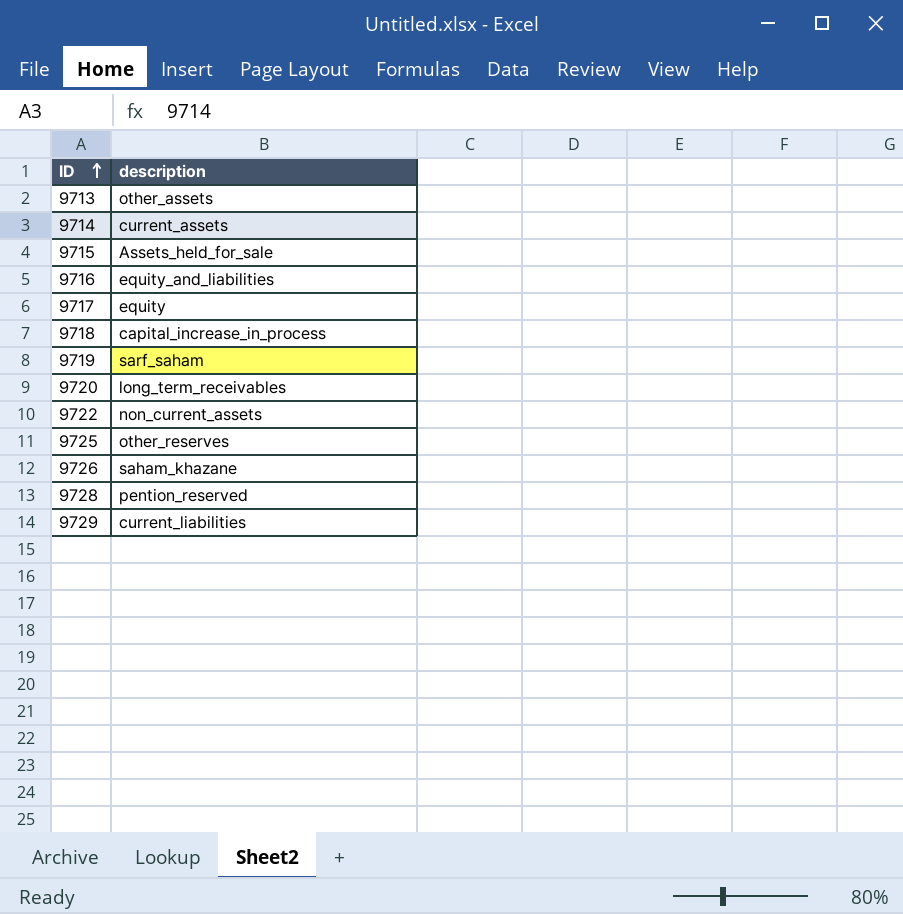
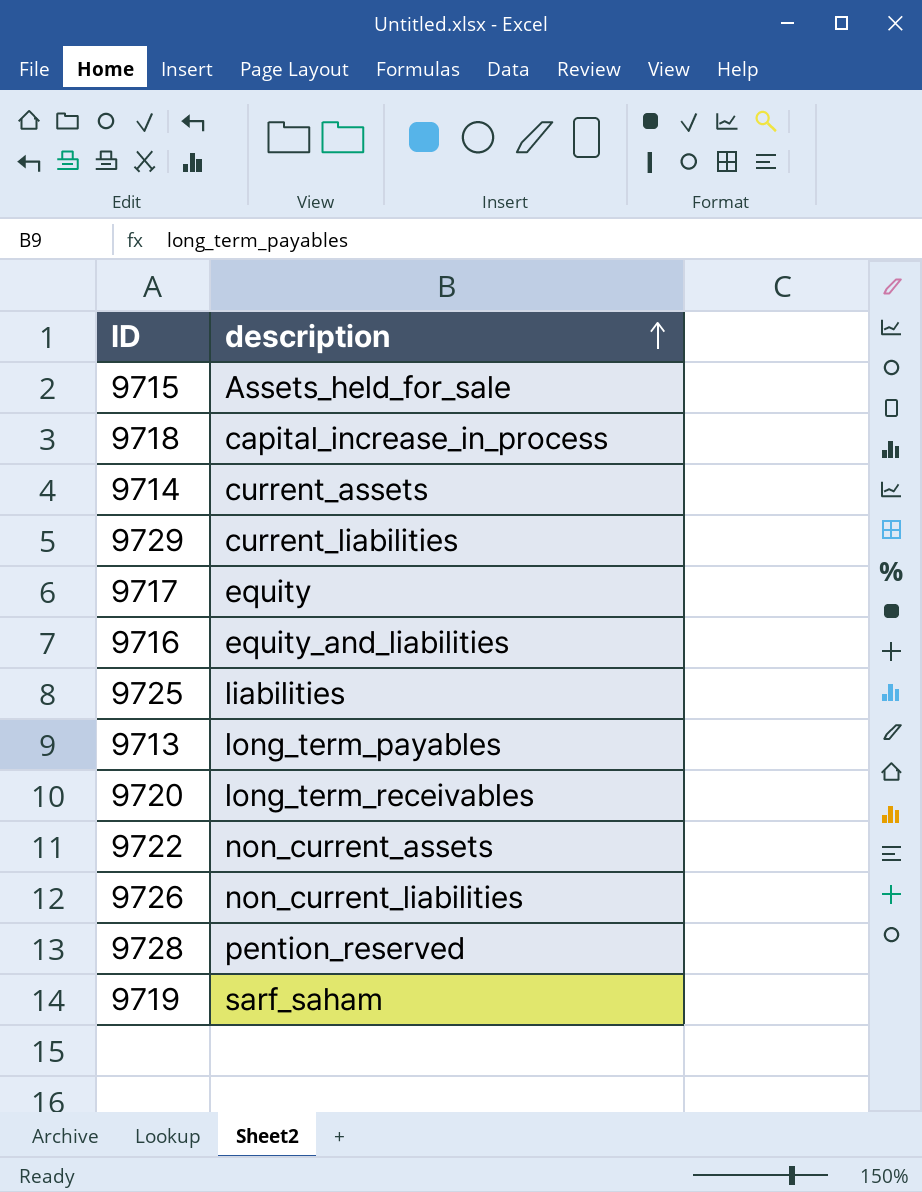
row order: ID ascending -> description ascending
9725 | description: other_reserves -> liabilities
9713 | description: other_assets -> long_term_payables
9726 | description: saham_khazane -> non_current_liabilities

